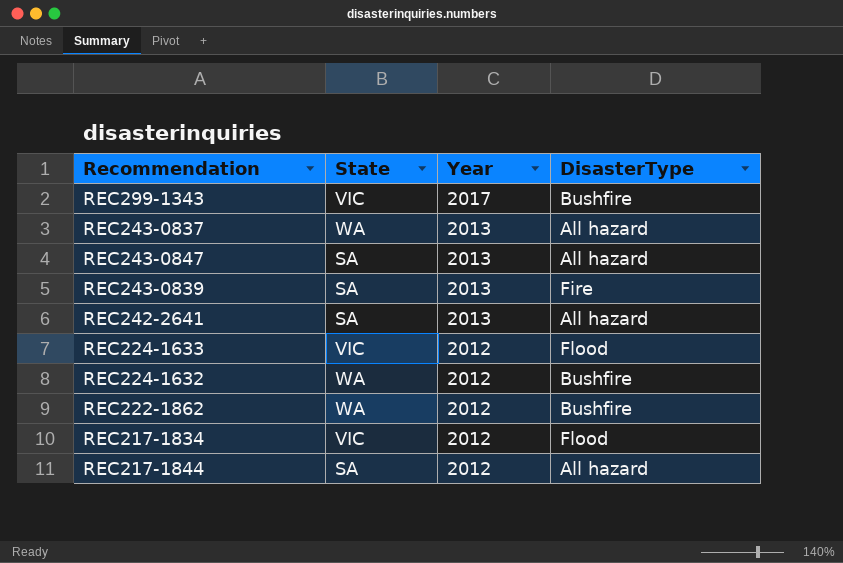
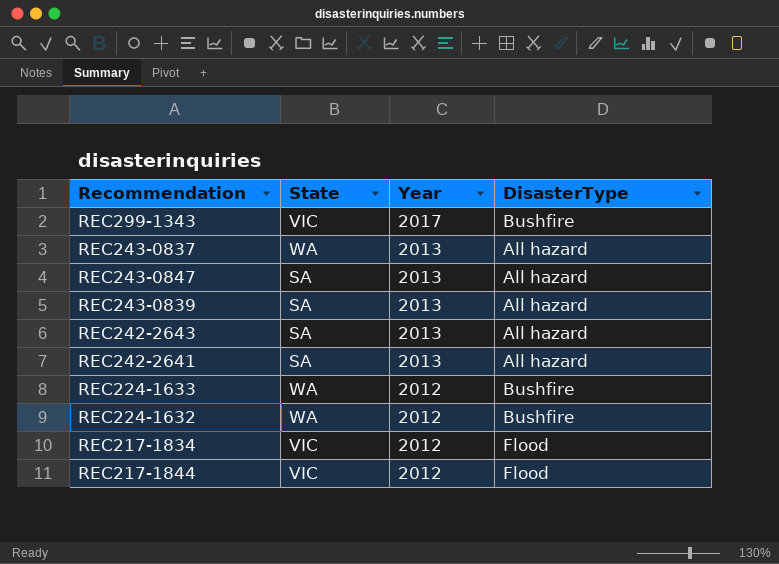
row REC222-1862: WA | 2012 | Bushfire -> none
REC243-0839 | DisasterType: Fire -> All hazard
row REC242-2643: none -> SA | 2013 | All hazard
REC224-1633 | State: VIC -> WA
REC224-1633 | DisasterType: Flood -> Bushfire
REC217-1844 | State: SA -> VIC
REC217-1844 | DisasterType: All hazard -> Flood

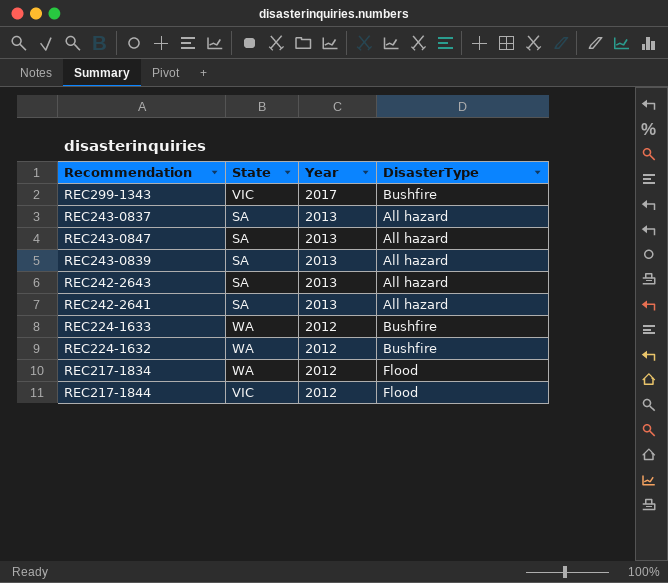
REC243-0837 | State: WA -> SA
REC217-1834 | State: VIC -> WA

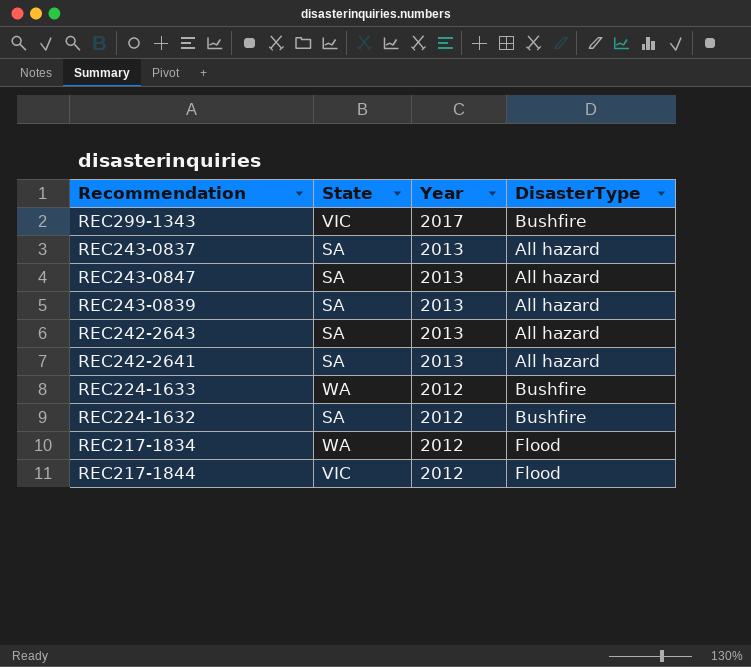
REC224-1632 | State: WA -> SA

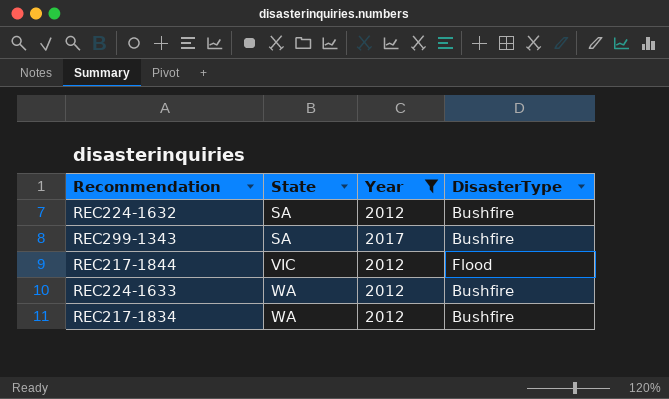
filter: none -> Year != 2013
row order: Year descending -> State ascending
REC299-1343 | State: VIC -> SA
REC217-1834 | DisasterType: Flood -> Bushfire

